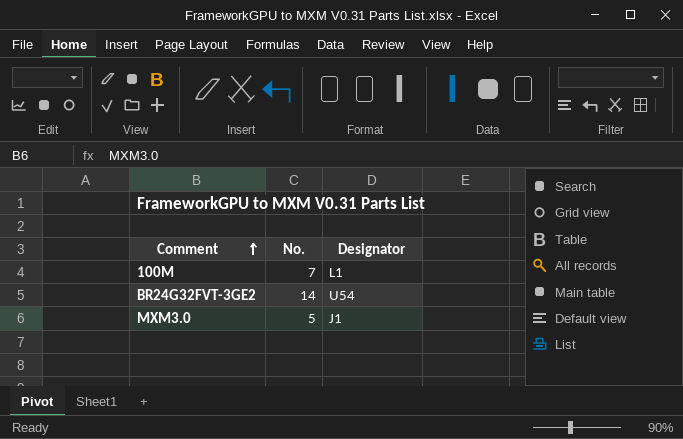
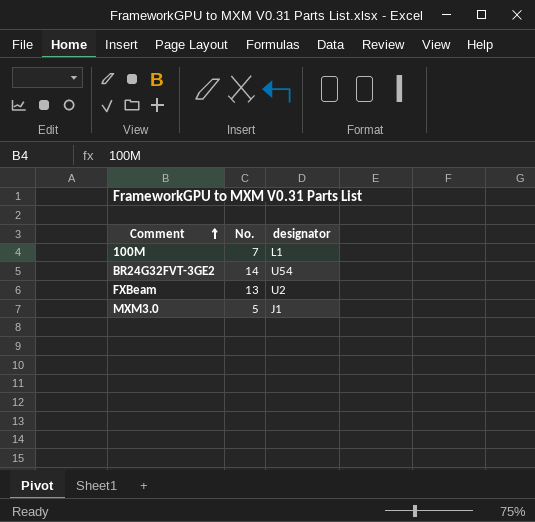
column name: Designator -> designator
row FXBeam: none -> 13 | U2

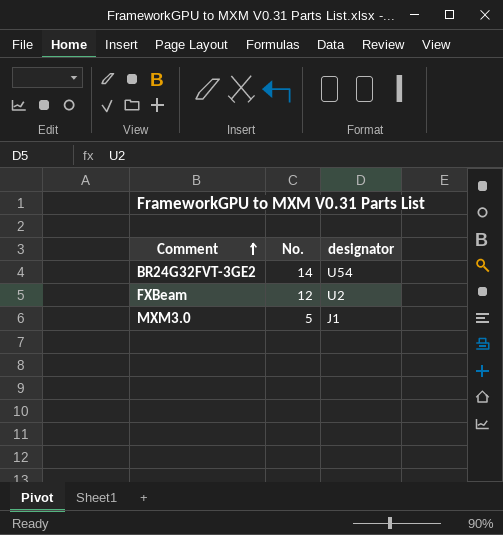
row 100M: 7 | L1 -> none
FXBeam | No.: 13 -> 12

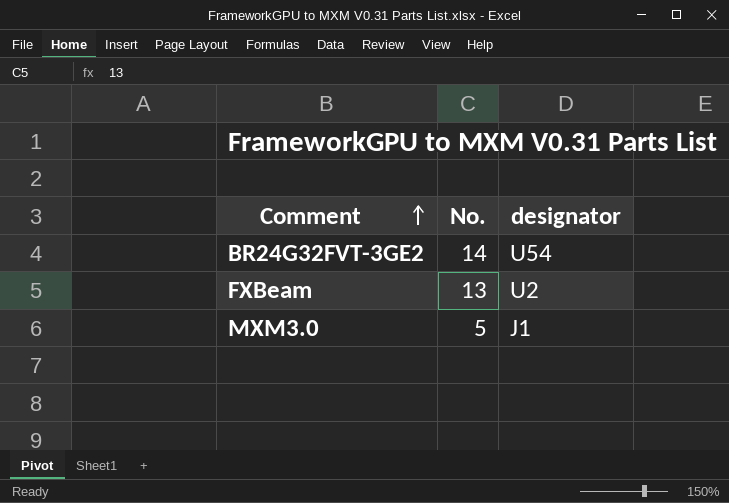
FXBeam | No.: 12 -> 13

